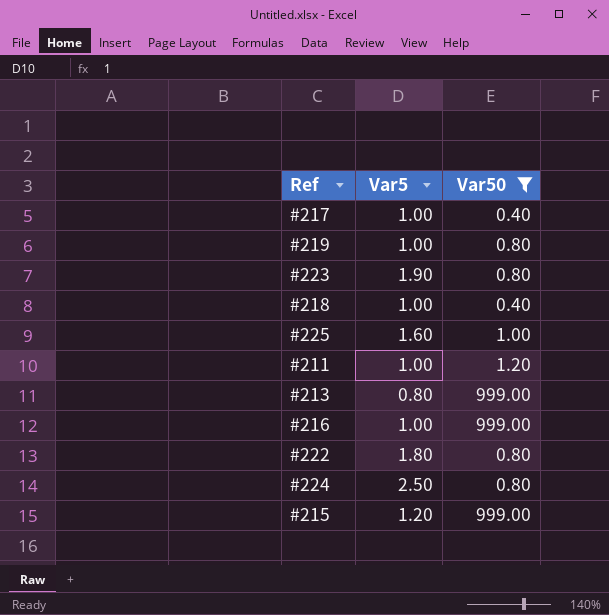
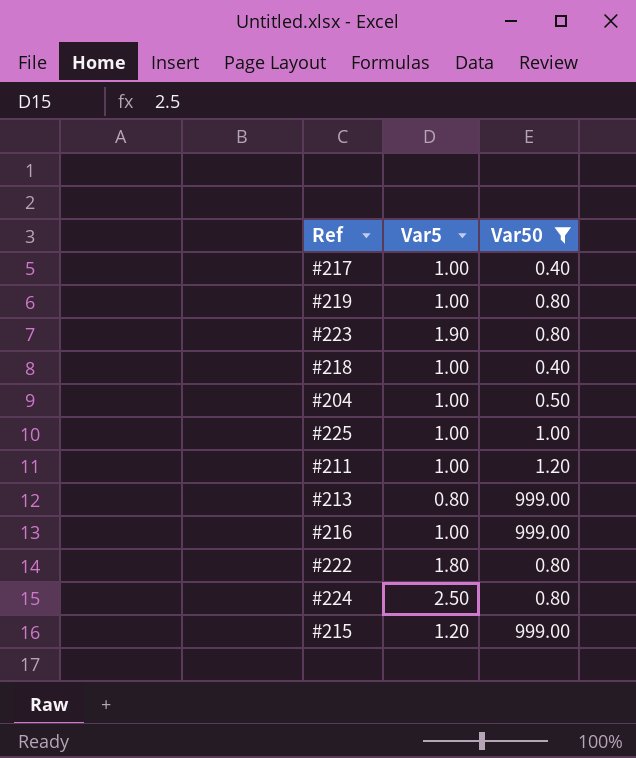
row #204: none -> 1.00 | 0.50
#225 | Var5: 1.60 -> 1.00

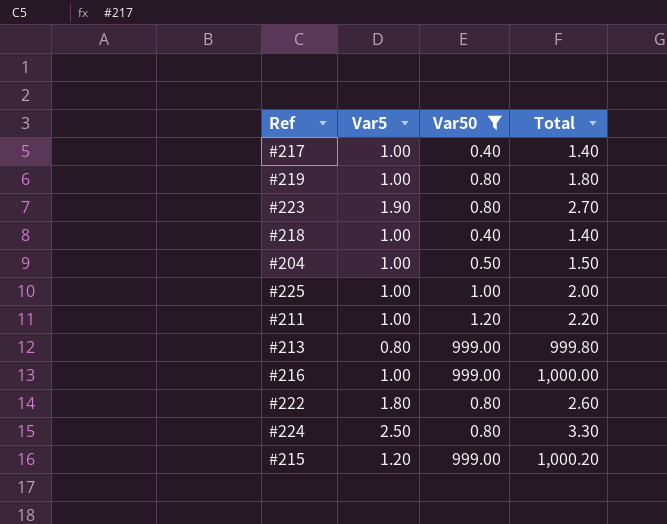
column Total | formula: none -> [Var5] + [Var50]

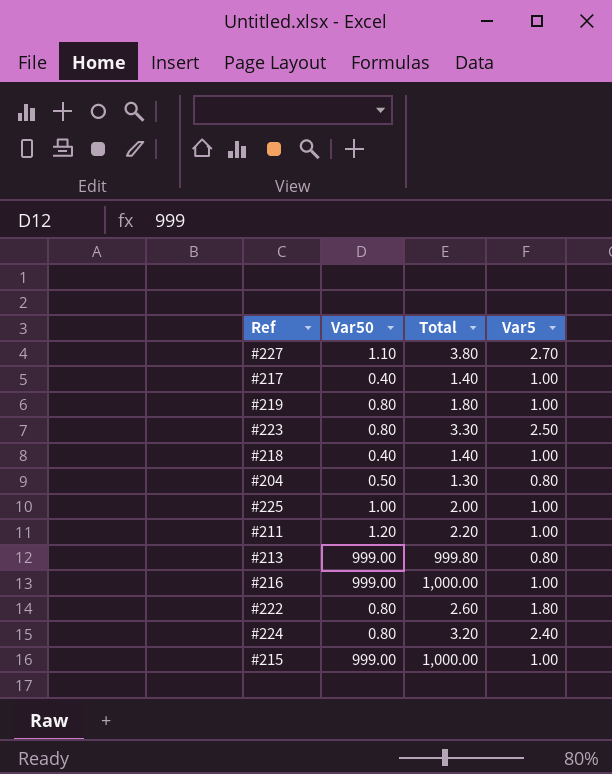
filter: Var50 != 1.10 -> none
column Var5 | position: 2 -> 4
#223 | Total: 2.70 -> 3.30
#223 | Var5: 1.90 -> 2.50
#204 | Total: 1.50 -> 1.30
#204 | Var5: 1.00 -> 0.80
#224 | Total: 3.30 -> 3.20
#224 | Var5: 2.50 -> 2.40
#215 | Total: 1,000.20 -> 1,000.00
#215 | Var5: 1.20 -> 1.00

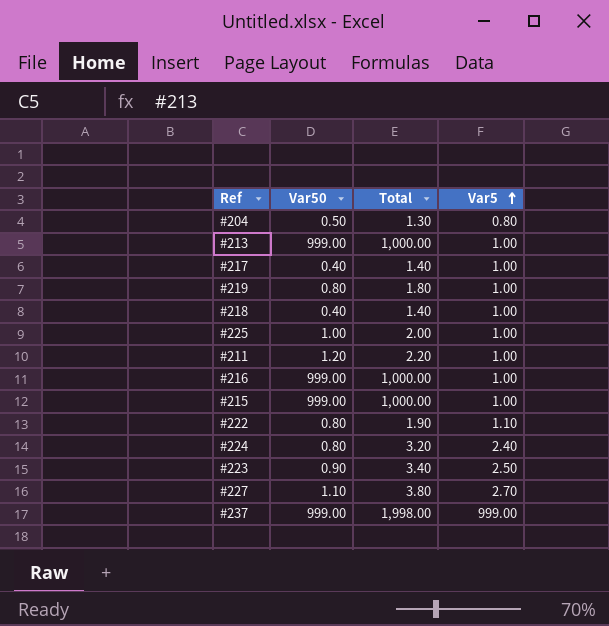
row order: none -> Var5 ascending
#213 | Total: 999.80 -> 1,000.00
#213 | Var5: 0.80 -> 1.00
#222 | Total: 2.60 -> 1.90
#222 | Var5: 1.80 -> 1.10
#223 | Var50: 0.80 -> 0.90
#223 | Total: 3.30 -> 3.40
row #237: none -> 999.00 | 1,998.00 | 999.00

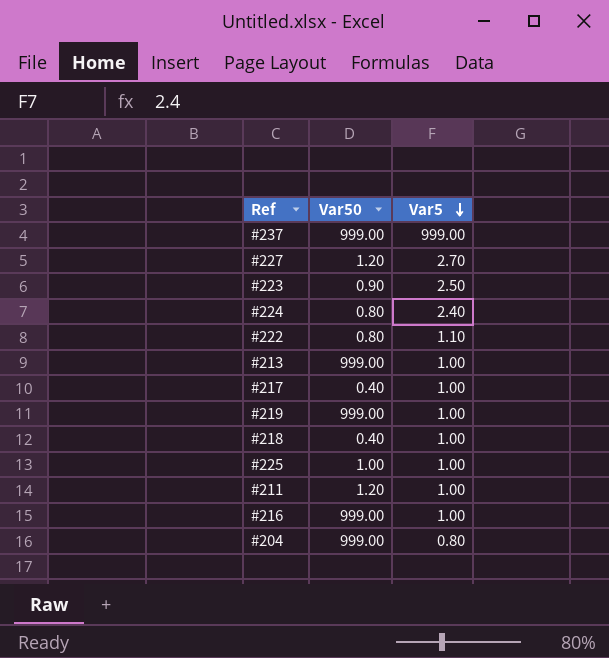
row order: Var5 ascending -> Var5 descending
column Total | formula: [Var50] + [Var5] -> none
row #215: 999.00 | 1,000.00 | 1.00 -> none
#227 | Var50: 1.10 -> 1.20
#219 | Var50: 0.80 -> 999.00
#204 | Var50: 0.50 -> 999.00

